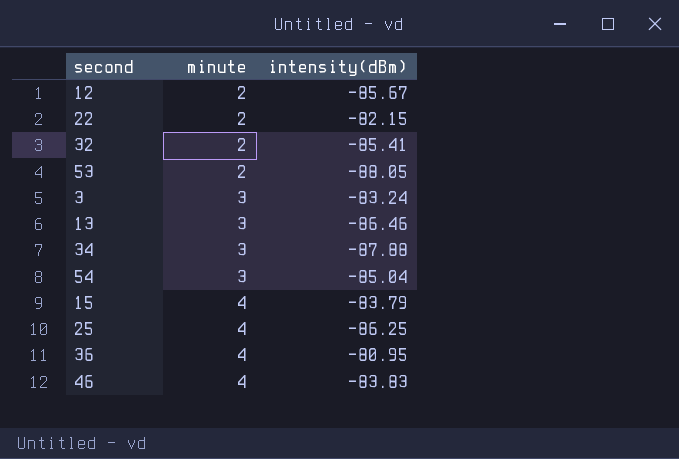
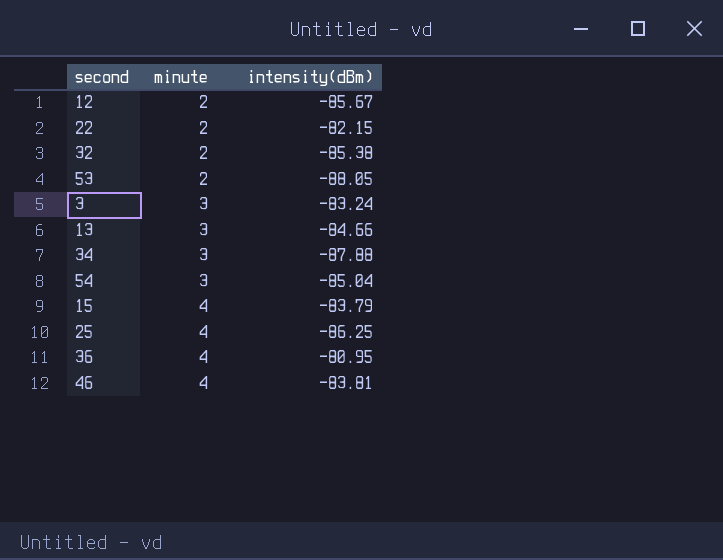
32 | intensity(dBm): -85.41 -> -85.38
13 | intensity(dBm): -86.46 -> -84.66
46 | intensity(dBm): -83.83 -> -83.81

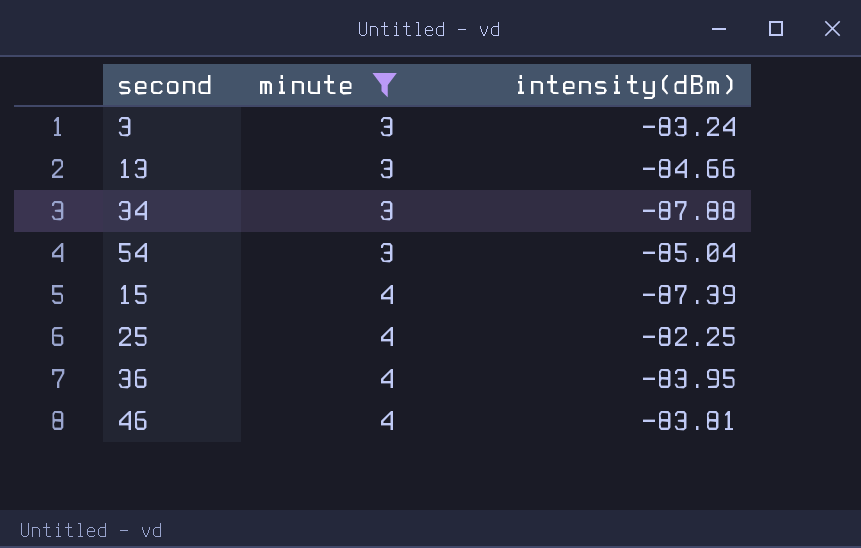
filter: none -> minute != 2
15 | intensity(dBm): -83.79 -> -87.39
25 | intensity(dBm): -86.25 -> -82.25
36 | intensity(dBm): -80.95 -> -83.95

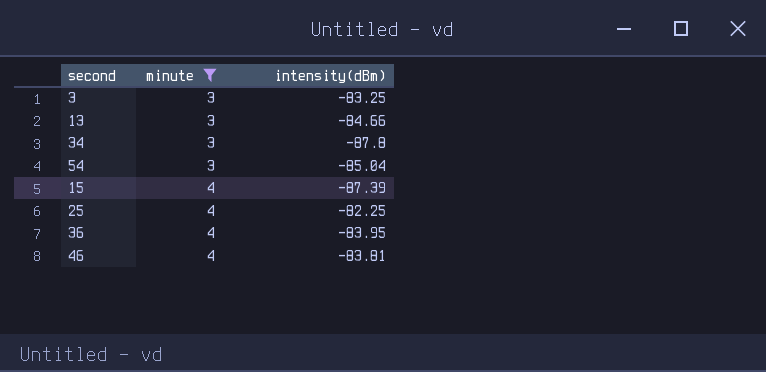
3 | intensity(dBm): -83.24 -> -83.25
34 | intensity(dBm): -87.88 -> -87.8

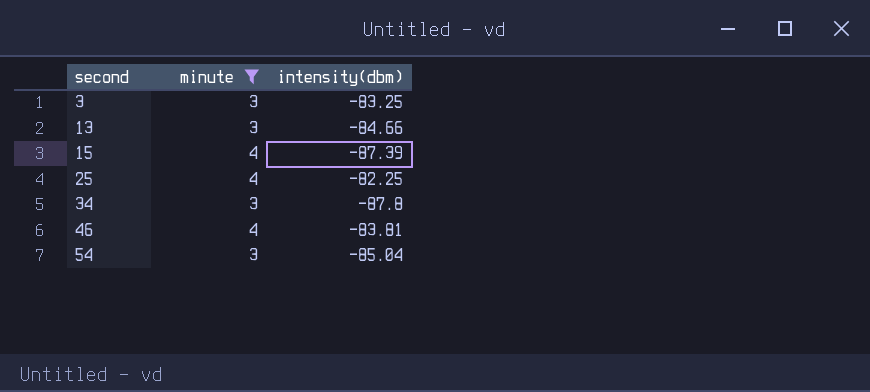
row order: minute ascending -> second ascending
column name: intensity(dBm) -> intensity(dbm)
row 36: 4 | -83.95 -> none

